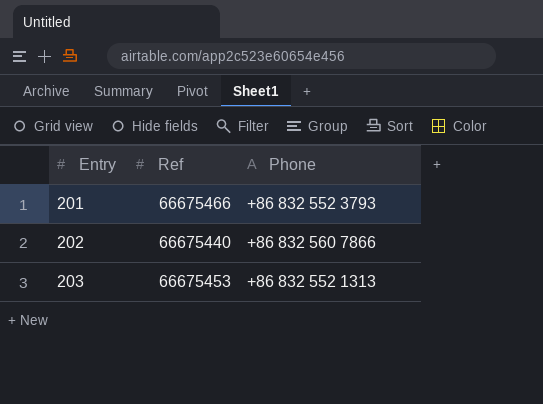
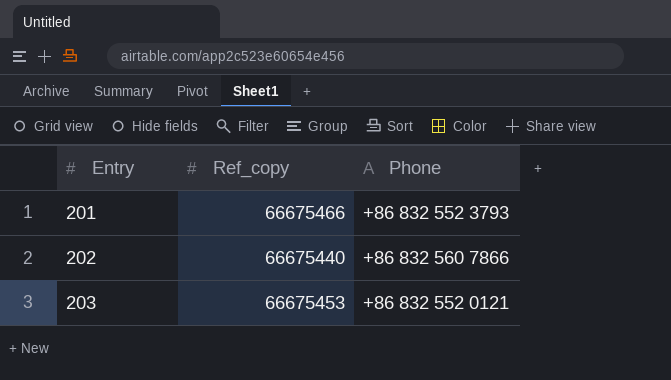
column name: Ref -> Ref_copy
203 | Phone: +86 832 552 1313 -> +86 832 552 0121

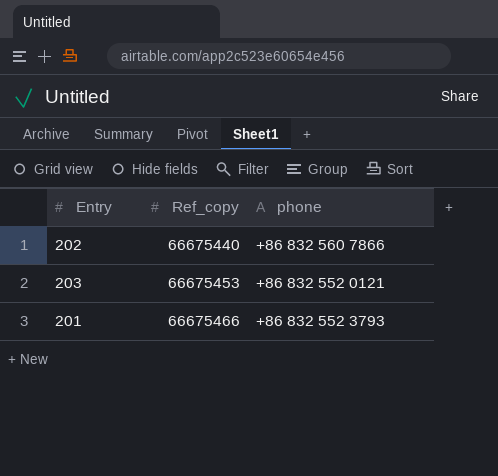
row order: Entry ascending -> Ref_copy ascending
column name: Phone -> phone

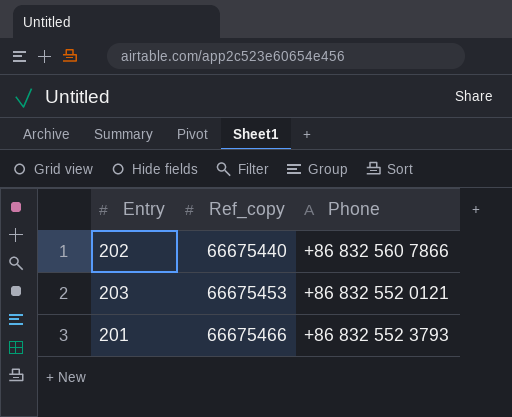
column name: phone -> Phone

